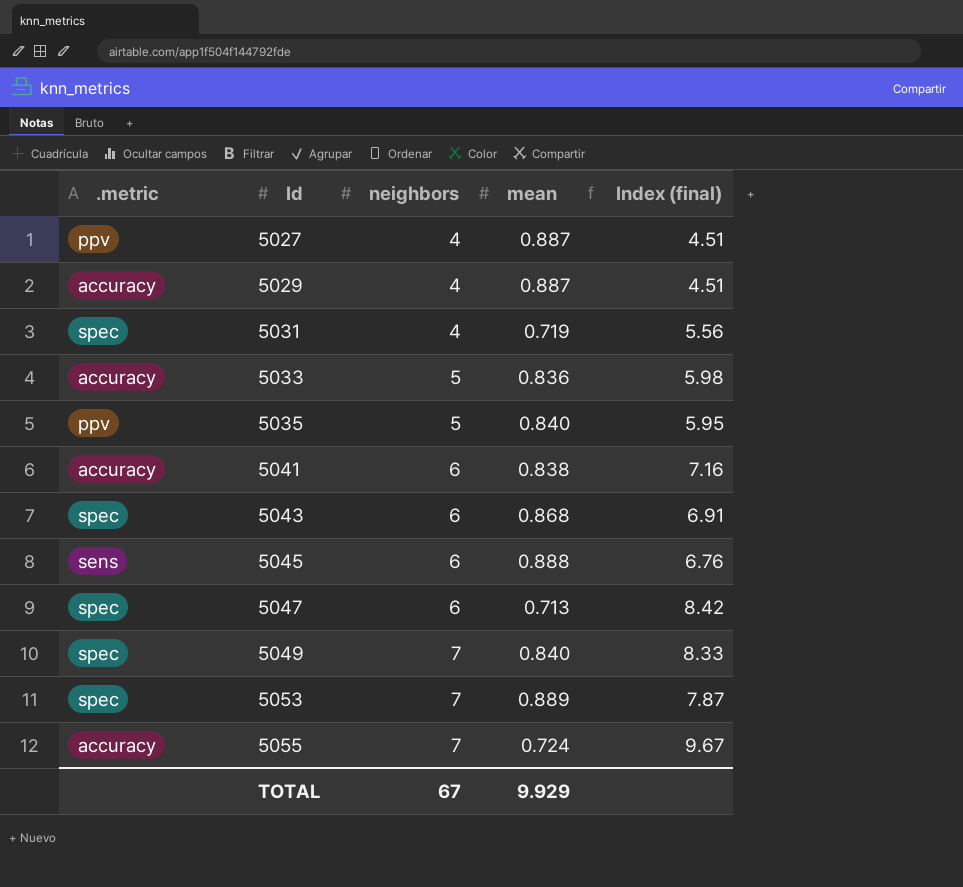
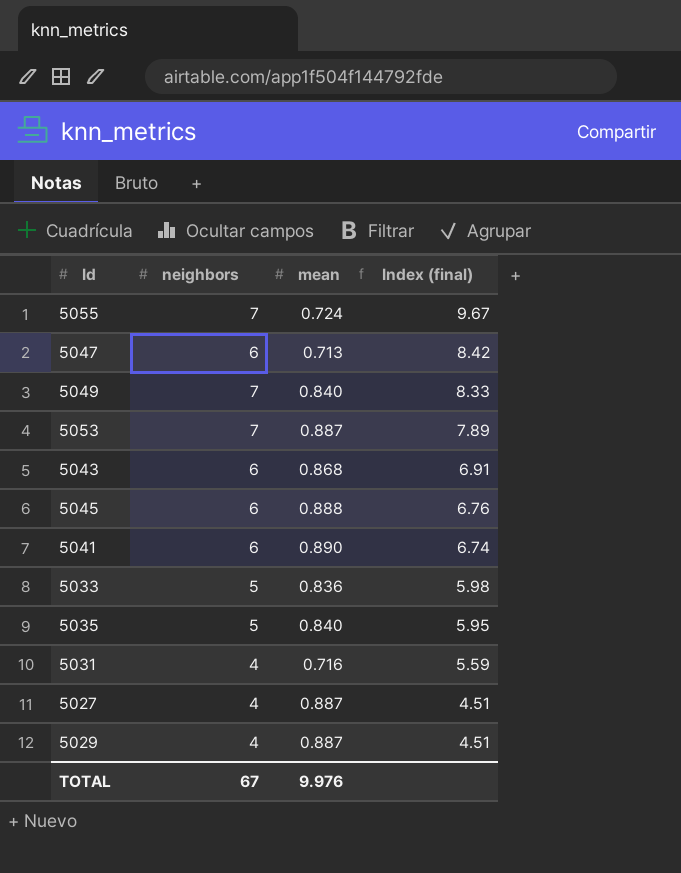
row order: Id ascending -> Index (final) descending
column .metric | position: 1 -> none
5053 | mean: 0.889 -> 0.887
5053 | Index (final): 7.87 -> 7.89
5041 | mean: 0.838 -> 0.890
5041 | Index (final): 7.16 -> 6.74
5031 | mean: 0.719 -> 0.716
5031 | Index (final): 5.56 -> 5.59
TOTAL | mean: 9.929 -> 9.976

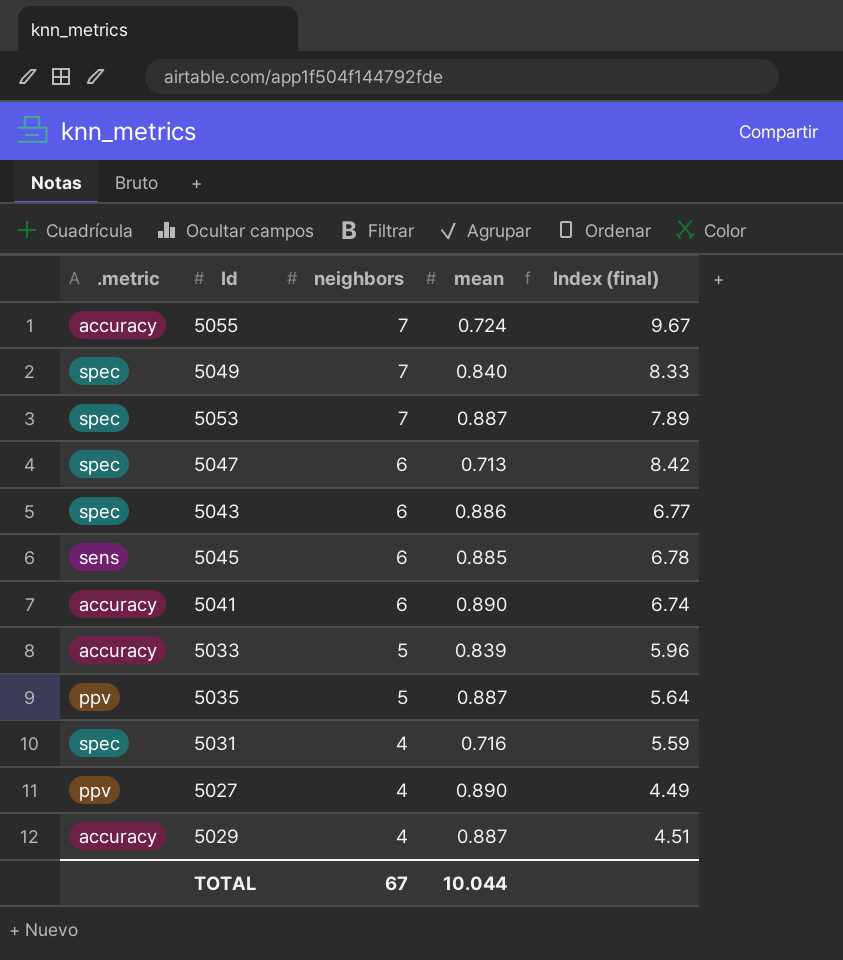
row order: Index (final) descending -> neighbors descending
column .metric | position: none -> 1
5043 | mean: 0.868 -> 0.886
5043 | Index (final): 6.91 -> 6.77
5045 | mean: 0.888 -> 0.885
5045 | Index (final): 6.76 -> 6.78
5033 | mean: 0.836 -> 0.839
5033 | Index (final): 5.98 -> 5.96
5035 | mean: 0.840 -> 0.887
5035 | Index (final): 5.95 -> 5.64
5027 | mean: 0.887 -> 0.890
5027 | Index (final): 4.51 -> 4.49
TOTAL | mean: 9.976 -> 10.044

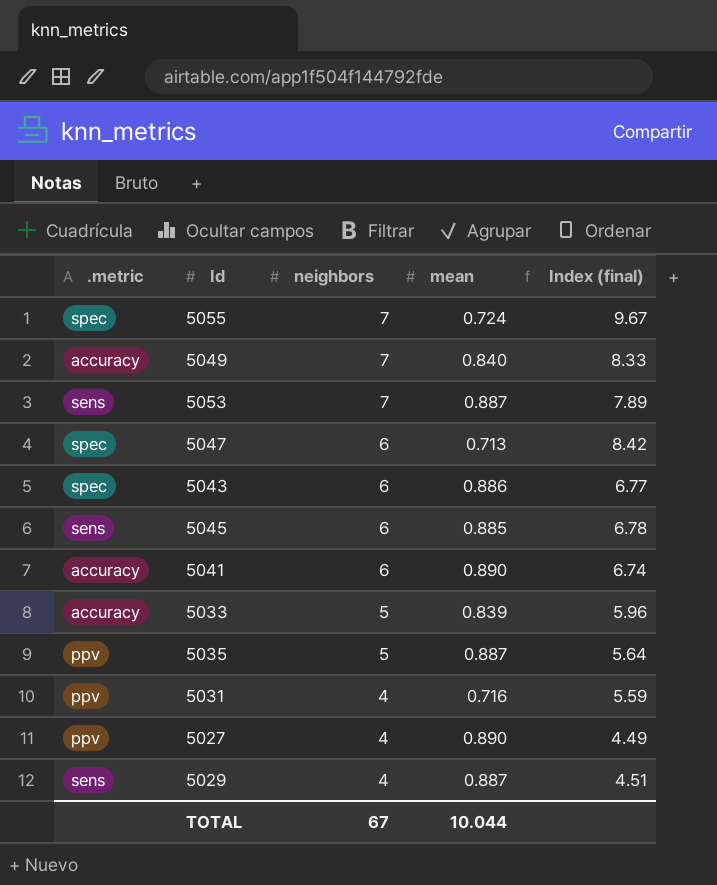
5055 | .metric: accuracy -> spec
5049 | .metric: spec -> accuracy
5053 | .metric: spec -> sens
5031 | .metric: spec -> ppv
5029 | .metric: accuracy -> sens

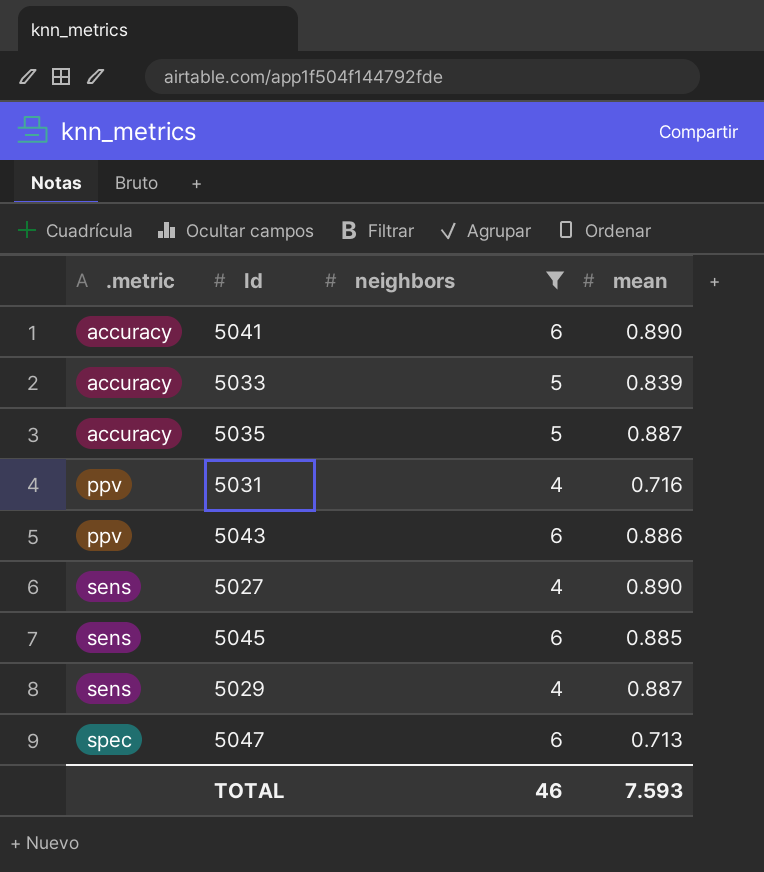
filter: none -> neighbors != 7
row order: neighbors descending -> .metric ascending
column Index (final) | formula: [neighbors] / [mean] -> none
5035 | .metric: ppv -> accuracy
5043 | .metric: spec -> ppv
5027 | .metric: ppv -> sens
TOTAL | neighbors: 67 -> 46
TOTAL | mean: 10.044 -> 7.593

